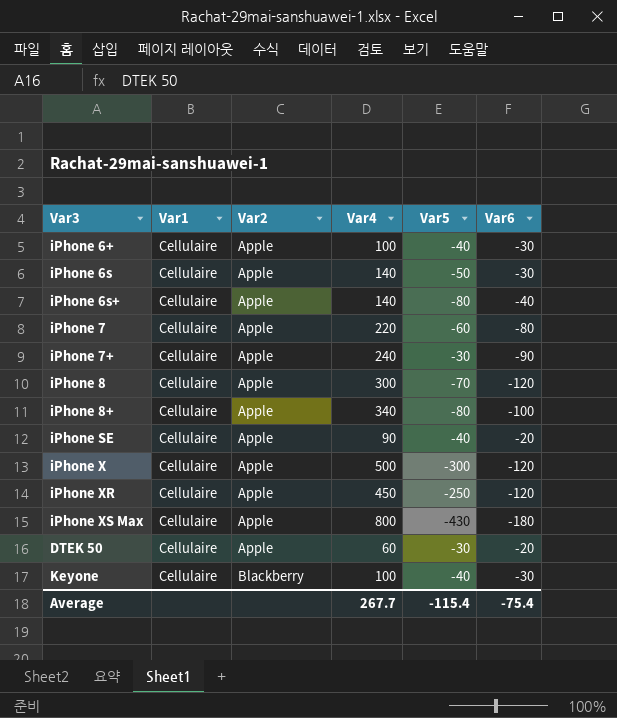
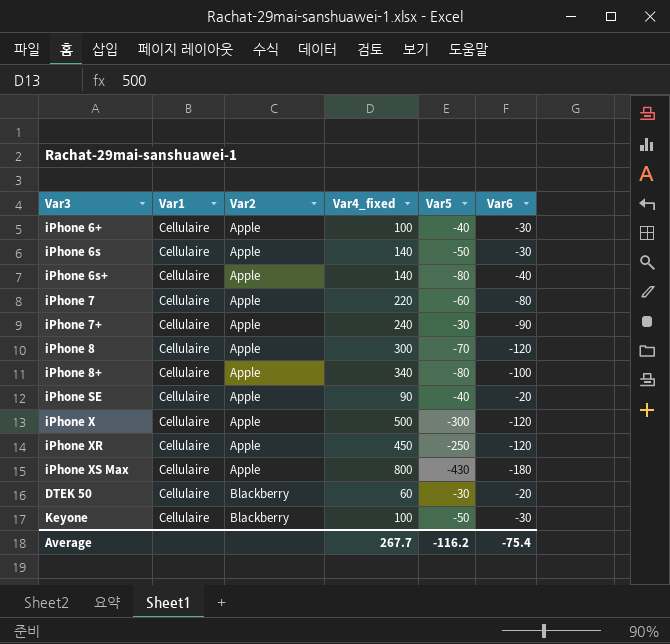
column name: Var4 -> Var4_fixed
DTEK 50 | Var2: Apple -> Blackberry
Keyone | Var5: -40 -> -50
Average | Var5: -115.4 -> -116.2

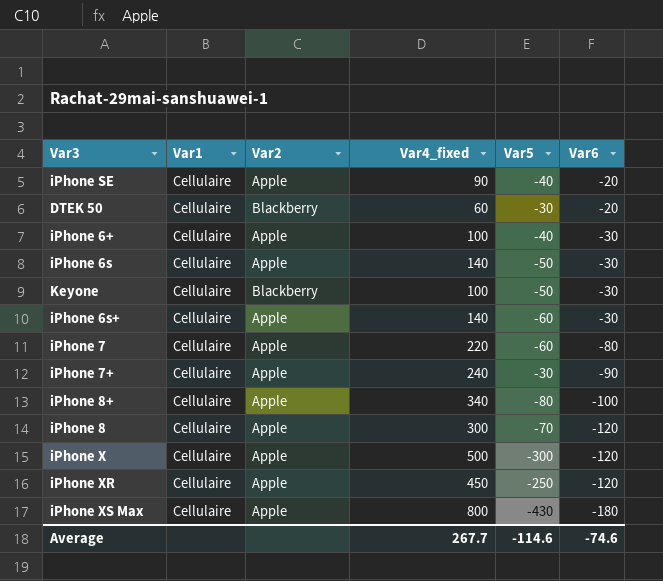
row order: Var2 ascending -> Var6 descending
iPhone 6s+ | Var5: -80 -> -60
iPhone 6s+ | Var6: -40 -> -30
Average | Var5: -116.2 -> -114.6
Average | Var6: -75.4 -> -74.6

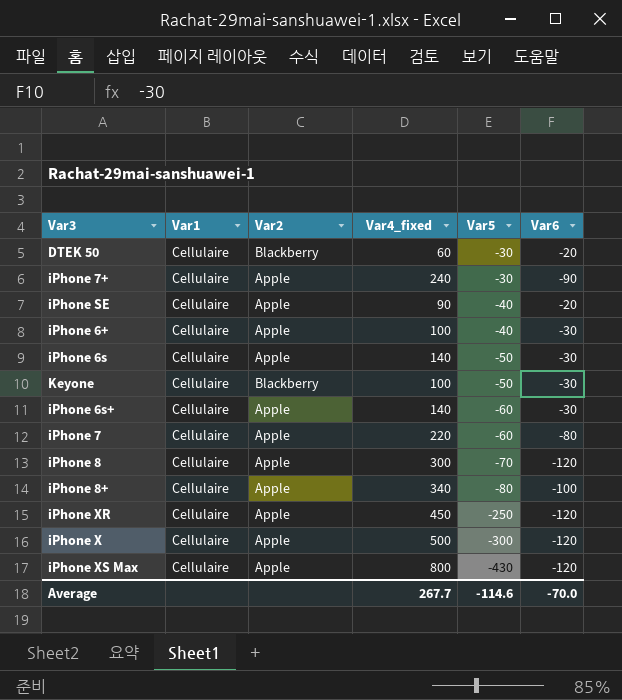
row order: Var6 descending -> Var5 descending
iPhone XS Max | Var6: -180 -> -120
Average | Var6: -74.6 -> -70.0

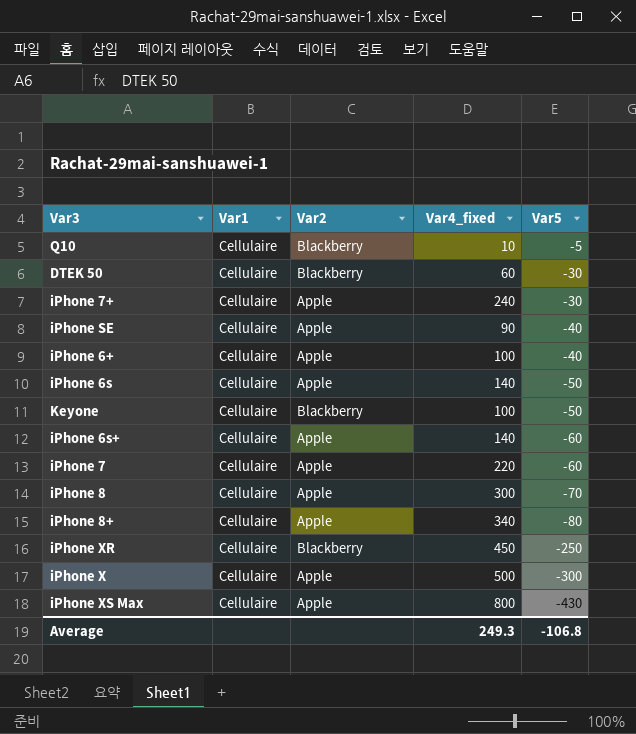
column Var6 | position: 6 -> none
row Q10: none -> Cellulaire | Blackberry | 10 | -5
iPhone XR | Var2: Apple -> Blackberry
Average | Var4_fixed: 267.7 -> 249.3
Average | Var5: -114.6 -> -106.8

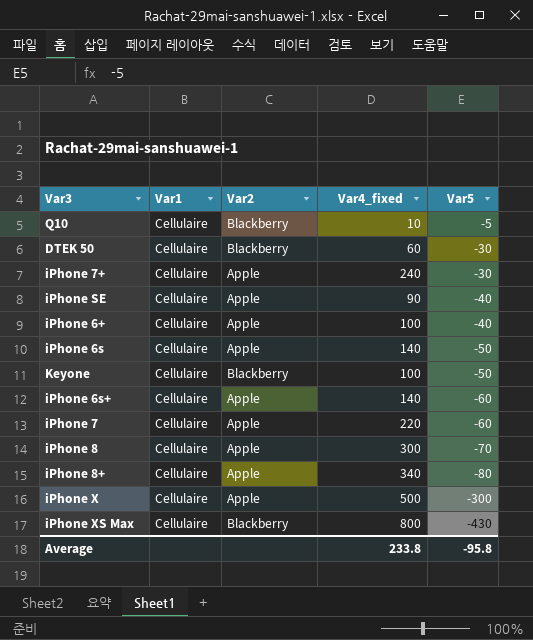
row iPhone XR: Cellulaire | Blackberry | 450 | -250 -> none
iPhone XS Max | Var2: Apple -> Blackberry
Average | Var4_fixed: 249.3 -> 233.8
Average | Var5: -106.8 -> -95.8

